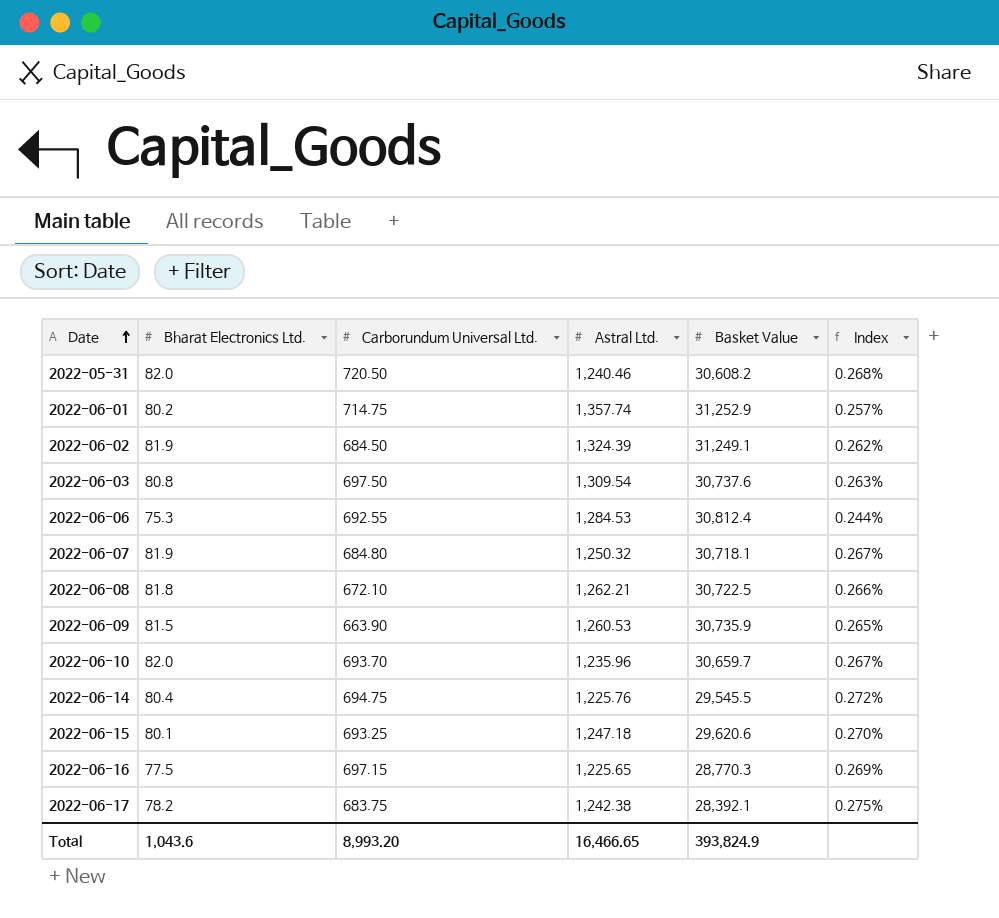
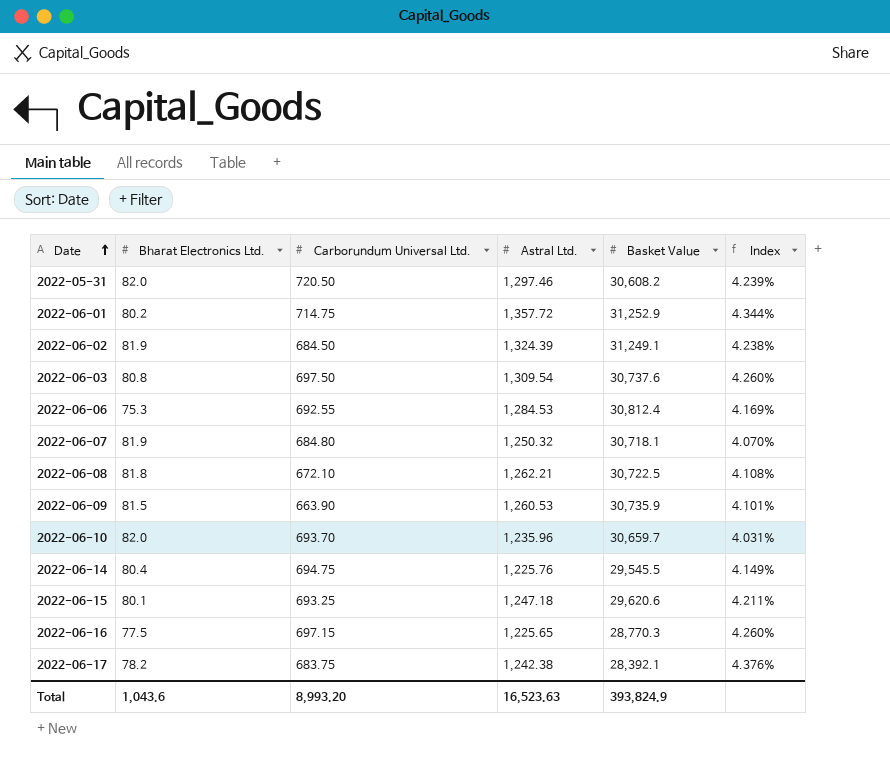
column Index | formula: [Bharat Electronics Ltd.] / [Basket Value] -> [Astral Ltd.] / [Basket Value]
2022-05-31 | Astral Ltd.: 1,240.46 -> 1,297.46
2022-06-01 | Astral Ltd.: 1,357.74 -> 1,357.72
Total | Astral Ltd.: 16,466.65 -> 16,523.63

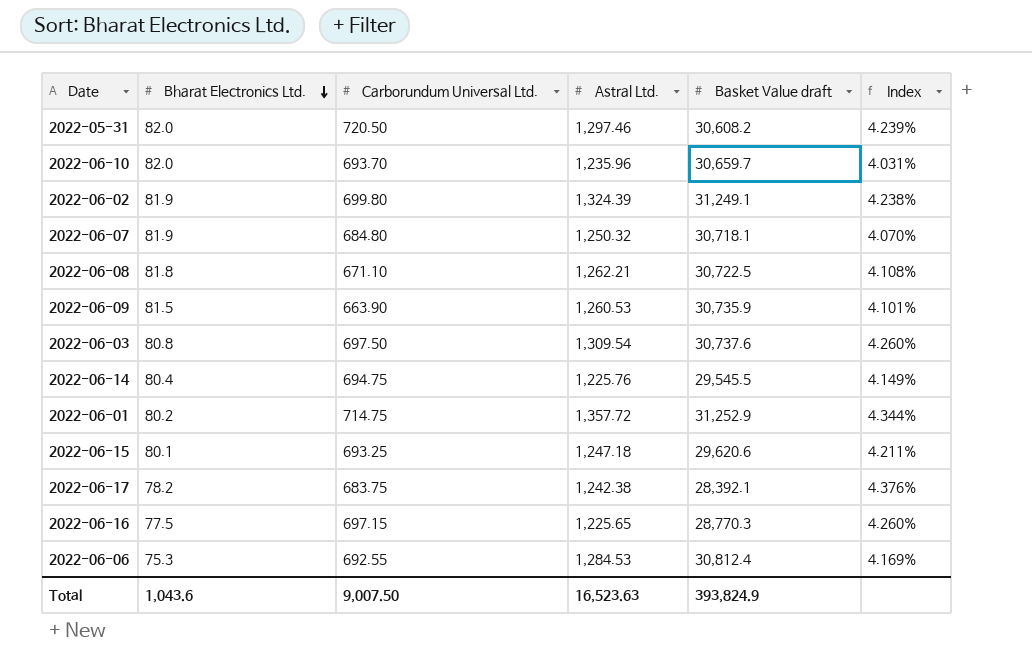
row order: Date ascending -> Bharat Electronics Ltd. descending
column name: Basket Value -> Basket Value draft
2022-06-02 | Carborundum Universal Ltd.: 684.50 -> 699.80
2022-06-08 | Carborundum Universal Ltd.: 672.10 -> 671.10
Total | Carborundum Universal Ltd.: 8,993.20 -> 9,007.50

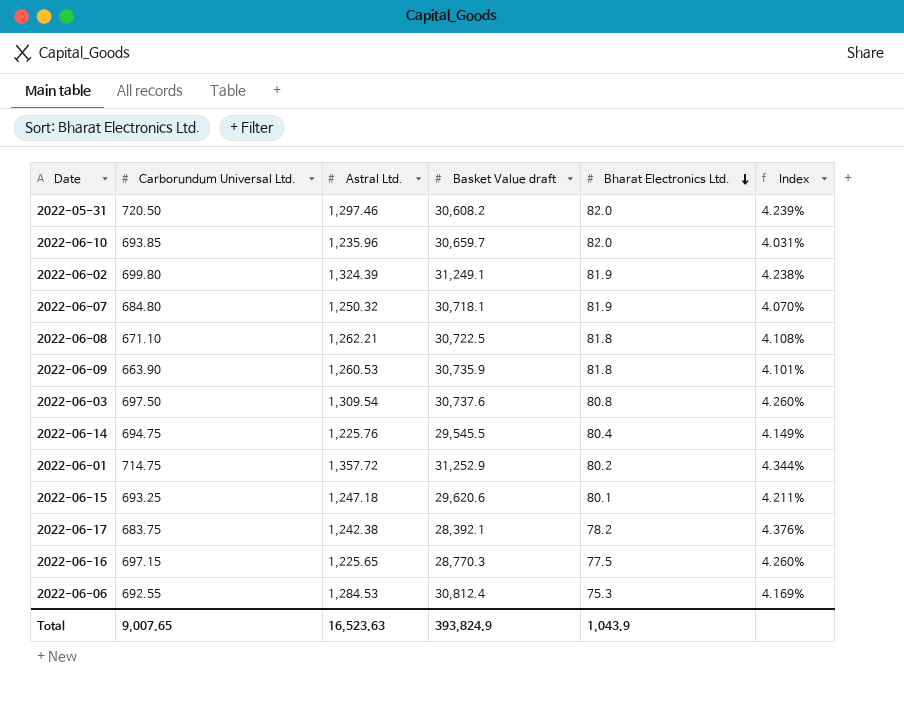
column Bharat Electronics Ltd. | position: 2 -> 5
2022-06-10 | Carborundum Universal Ltd.: 693.70 -> 693.85
2022-06-09 | Bharat Electronics Ltd.: 81.5 -> 81.8
Total | Carborundum Universal Ltd.: 9,007.50 -> 9,007.65
Total | Bharat Electronics Ltd.: 1,043.6 -> 1,043.9

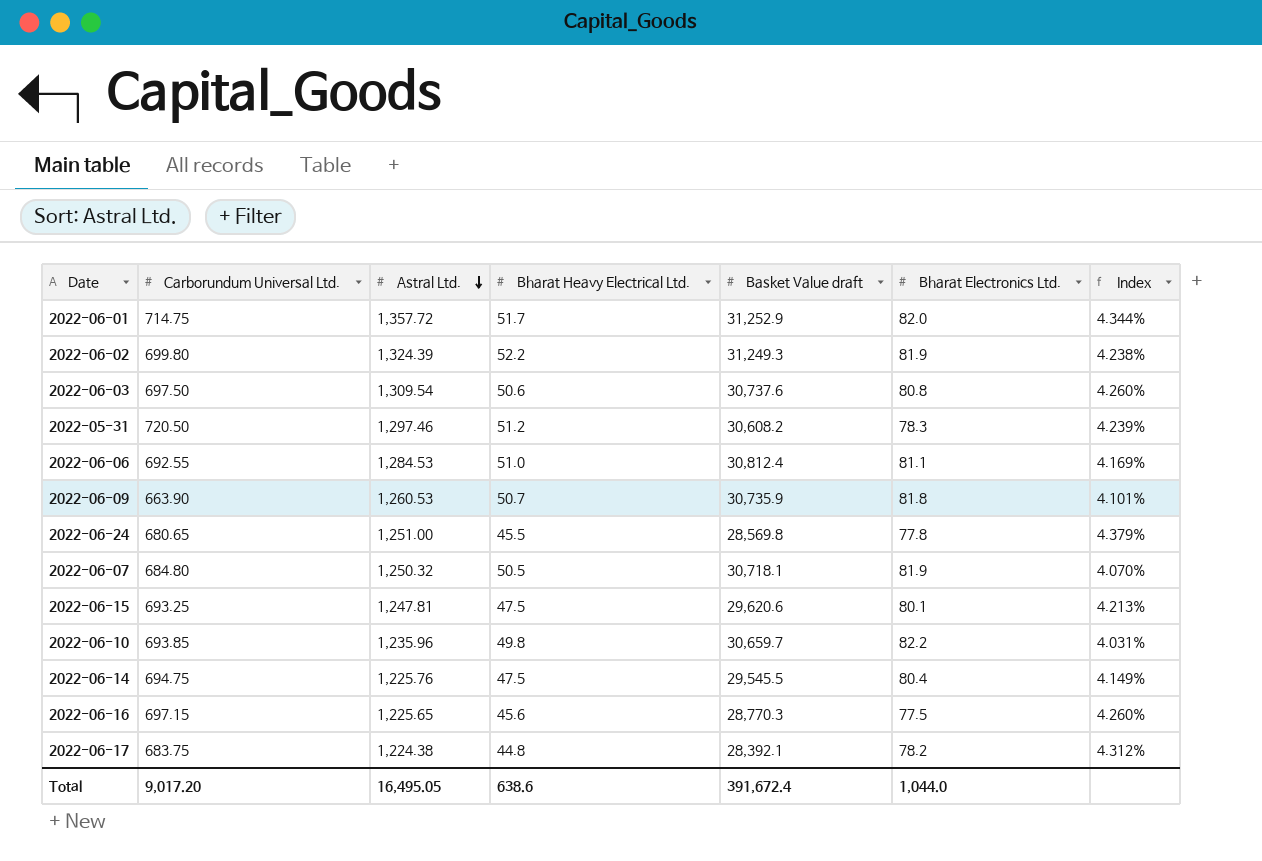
row order: Bharat Electronics Ltd. descending -> Astral Ltd. descending
column Bharat Heavy Electrical Ltd. | position: none -> 4
row 2022-06-08: 671.10 | 1,262.21 | 30,722.5 | 81.8 | 4.108% -> none
2022-06-01 | Bharat Electronics Ltd.: 80.2 -> 82.0
2022-06-02 | Basket Value draft: 31,249.1 -> 31,249.3
2022-05-31 | Bharat Electronics Ltd.: 82.0 -> 78.3
2022-06-06 | Bharat Electronics Ltd.: 75.3 -> 81.1
row 2022-06-24: none -> 680.65 | 1,251.00 | 45.5 | 28,569.8 | 77.8 | 4.379%
2022-06-15 | Astral Ltd.: 1,247.18 -> 1,247.81
2022-06-15 | Index: 4.211% -> 4.213%
2022-06-10 | Bharat Electronics Ltd.: 82.0 -> 82.2
2022-06-17 | Astral Ltd.: 1,242.38 -> 1,224.38
2022-06-17 | Index: 4.376% -> 4.312%
Total | Carborundum Universal Ltd.: 9,007.65 -> 9,017.20
Total | Astral Ltd.: 16,523.63 -> 16,495.05
Total | Basket Value draft: 393,824.9 -> 391,672.4
Total | Bharat Electronics Ltd.: 1,043.9 -> 1,044.0

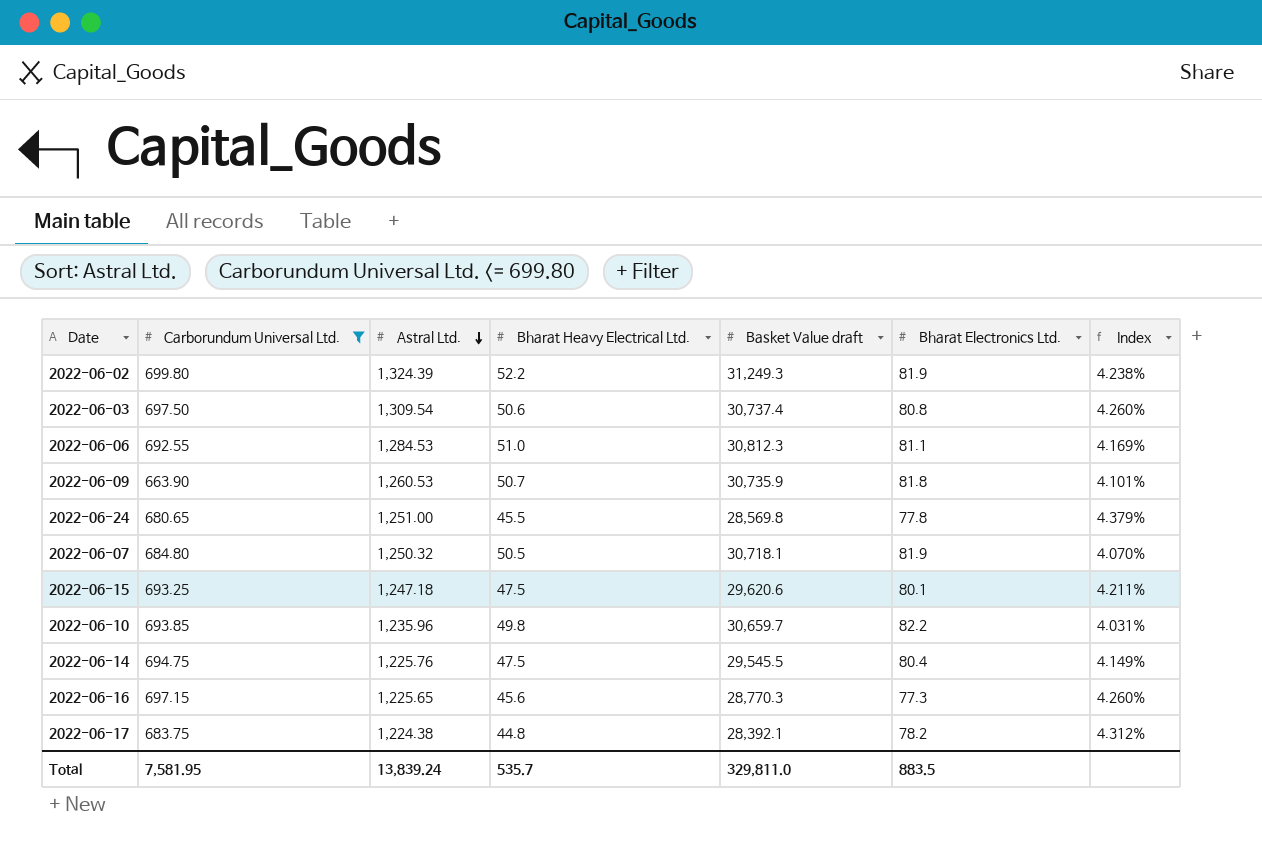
filter: none -> Carborundum Universal Ltd. <= 699.80
2022-06-03 | Basket Value draft: 30,737.6 -> 30,737.4
2022-06-06 | Basket Value draft: 30,812.4 -> 30,812.3
2022-06-15 | Astral Ltd.: 1,247.81 -> 1,247.18
2022-06-15 | Index: 4.213% -> 4.211%
2022-06-16 | Bharat Electronics Ltd.: 77.5 -> 77.3
Total | Carborundum Universal Ltd.: 9,017.20 -> 7,581.95
Total | Astral Ltd.: 16,495.05 -> 13,839.24
Total | Bharat Heavy Electrical Ltd.: 638.6 -> 535.7
Total | Basket Value draft: 391,672.4 -> 329,811.0
Total | Bharat Electronics Ltd.: 1,044.0 -> 883.5

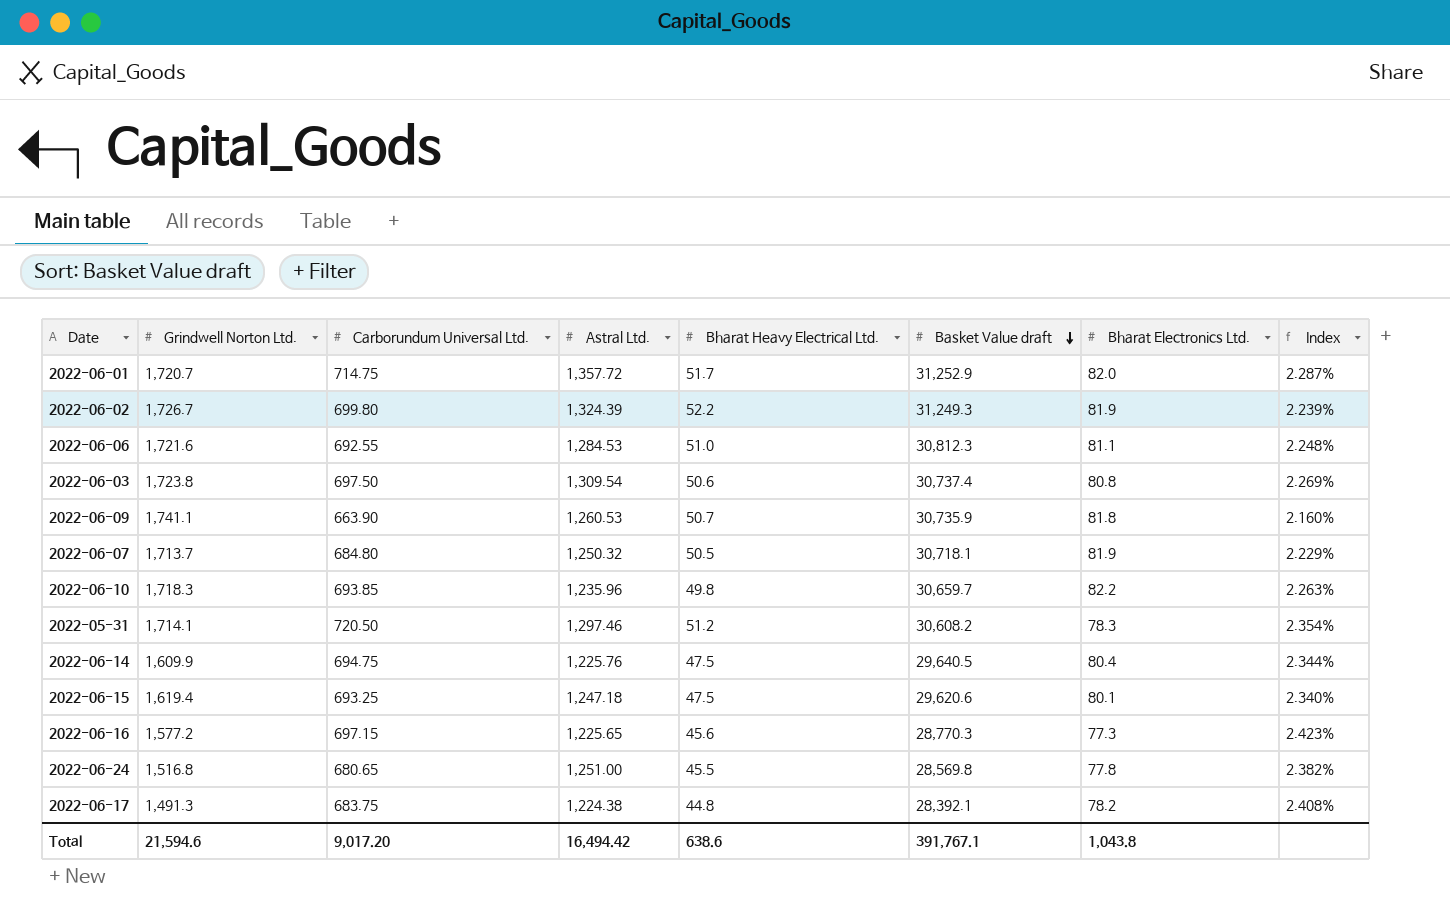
filter: Carborundum Universal Ltd. <= 699.80 -> none
row order: Astral Ltd. descending -> Basket Value draft descending
column Grindwell Norton Ltd. | position: none -> 2
column Index | formula: [Astral Ltd.] / [Basket Value draft] -> [Carborundum Universal Ltd.] / [Basket Value draft]
2022-06-14 | Basket Value draft: 29,545.5 -> 29,640.5
Total | Carborundum Universal Ltd.: 7,581.95 -> 9,017.20
Total | Astral Ltd.: 13,839.24 -> 16,494.42
Total | Bharat Heavy Electrical Ltd.: 535.7 -> 638.6
Total | Basket Value draft: 329,811.0 -> 391,767.1
Total | Bharat Electronics Ltd.: 883.5 -> 1,043.8

